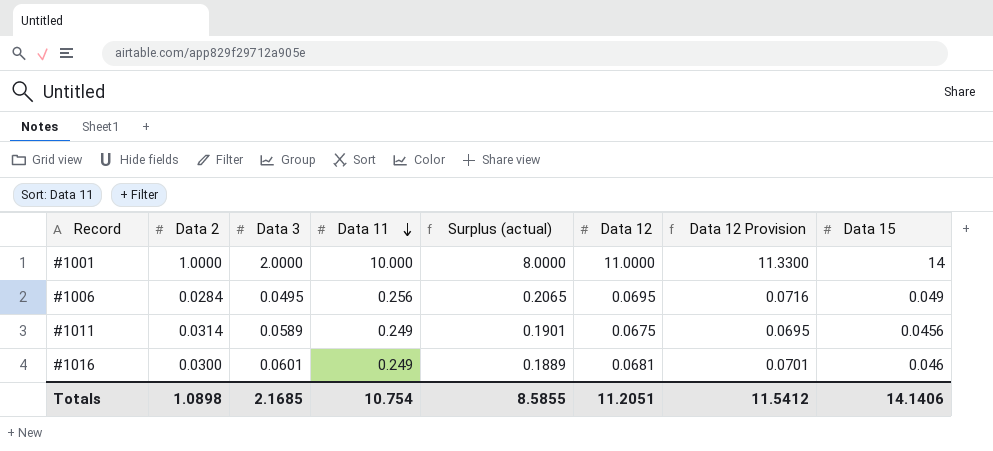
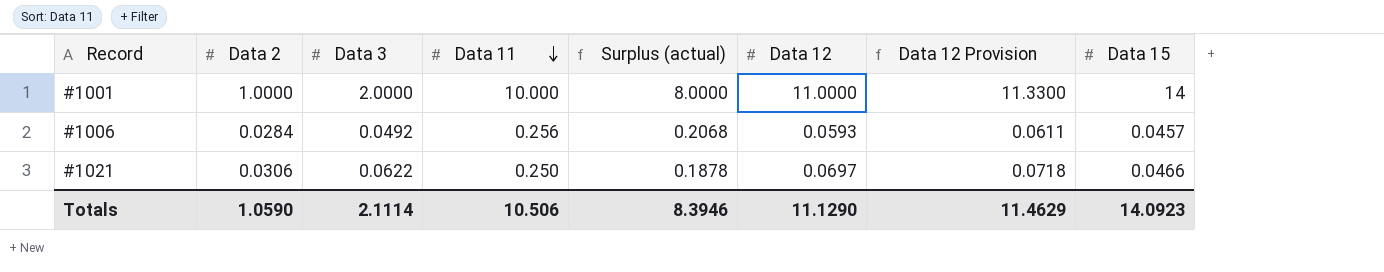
row #1011: 0.0314 | 0.0589 | 0.249 | 0.1901 | 0.0675 | 0.0695 | 0.0456 -> none
row #1016: 0.0300 | 0.0601 | 0.249 | 0.1889 | 0.0681 | 0.0701 | 0.046 -> none
#1006 | Data 3: 0.0495 -> 0.0492
#1006 | Surplus (actual): 0.2065 -> 0.2068
#1006 | Data 12: 0.0695 -> 0.0593
#1006 | Data 12 Provision: 0.0716 -> 0.0611
#1006 | Data 15: 0.049 -> 0.0457
row #1021: none -> 0.0306 | 0.0622 | 0.250 | 0.1878 | 0.0697 | 0.0718 | 0.0466
Totals | Data 2: 1.0898 -> 1.0590
Totals | Data 3: 2.1685 -> 2.1114
Totals | Data 11: 10.754 -> 10.506
Totals | Surplus (actual): 8.5855 -> 8.3946
Totals | Data 12: 11.2051 -> 11.1290
Totals | Data 12 Provision: 11.5412 -> 11.4629
Totals | Data 15: 14.1406 -> 14.0923

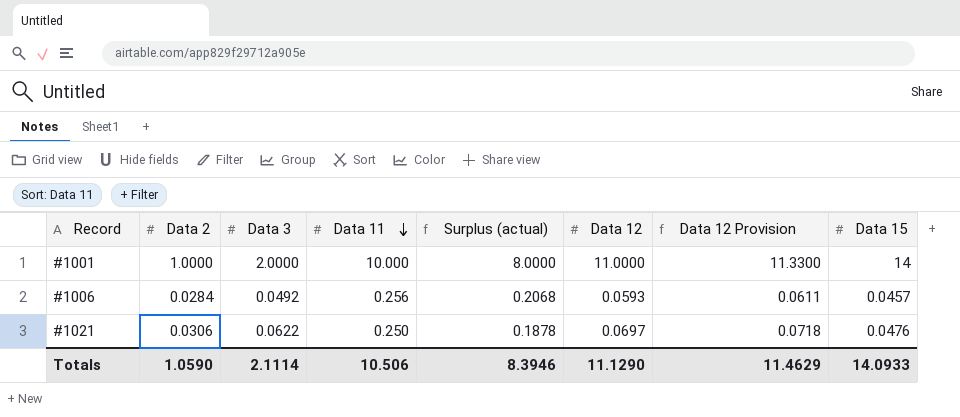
#1021 | Data 15: 0.0466 -> 0.0476
Totals | Data 15: 14.0923 -> 14.0933

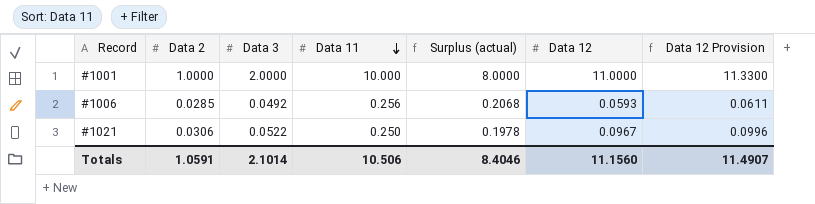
column Data 15 | position: 8 -> none
#1006 | Data 2: 0.0284 -> 0.0285
#1021 | Data 3: 0.0622 -> 0.0522
#1021 | Surplus (actual): 0.1878 -> 0.1978
#1021 | Data 12: 0.0697 -> 0.0967
#1021 | Data 12 Provision: 0.0718 -> 0.0996
Totals | Data 2: 1.0590 -> 1.0591
Totals | Data 3: 2.1114 -> 2.1014
Totals | Surplus (actual): 8.3946 -> 8.4046
Totals | Data 12: 11.1290 -> 11.1560
Totals | Data 12 Provision: 11.4629 -> 11.4907

